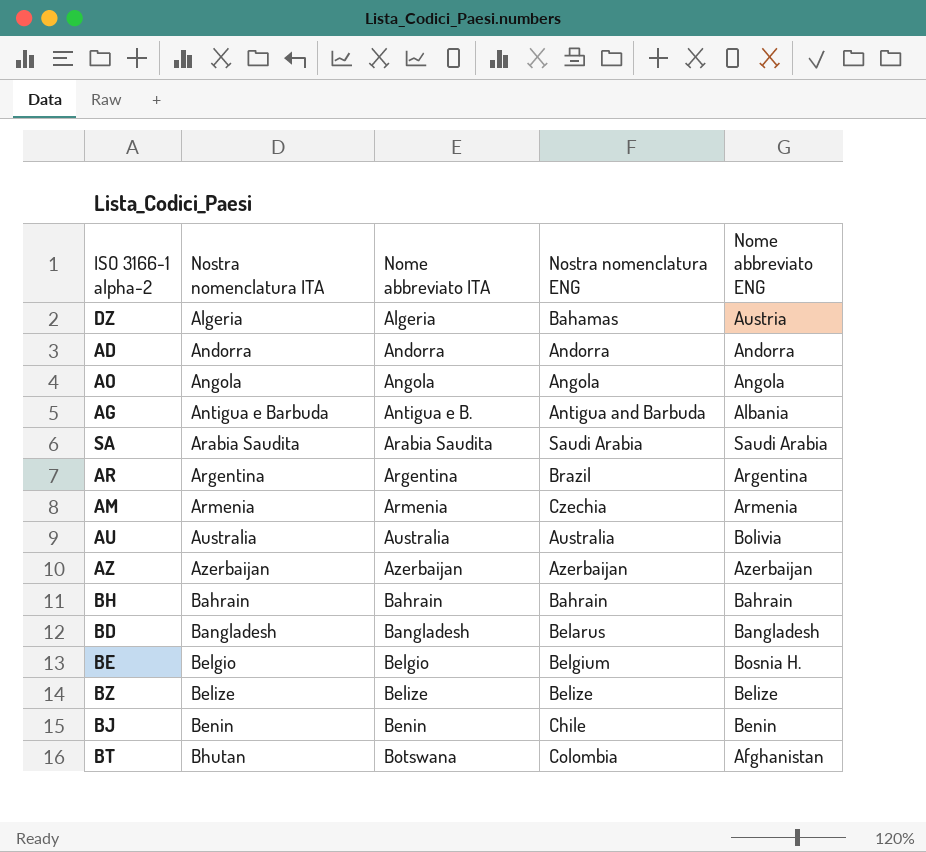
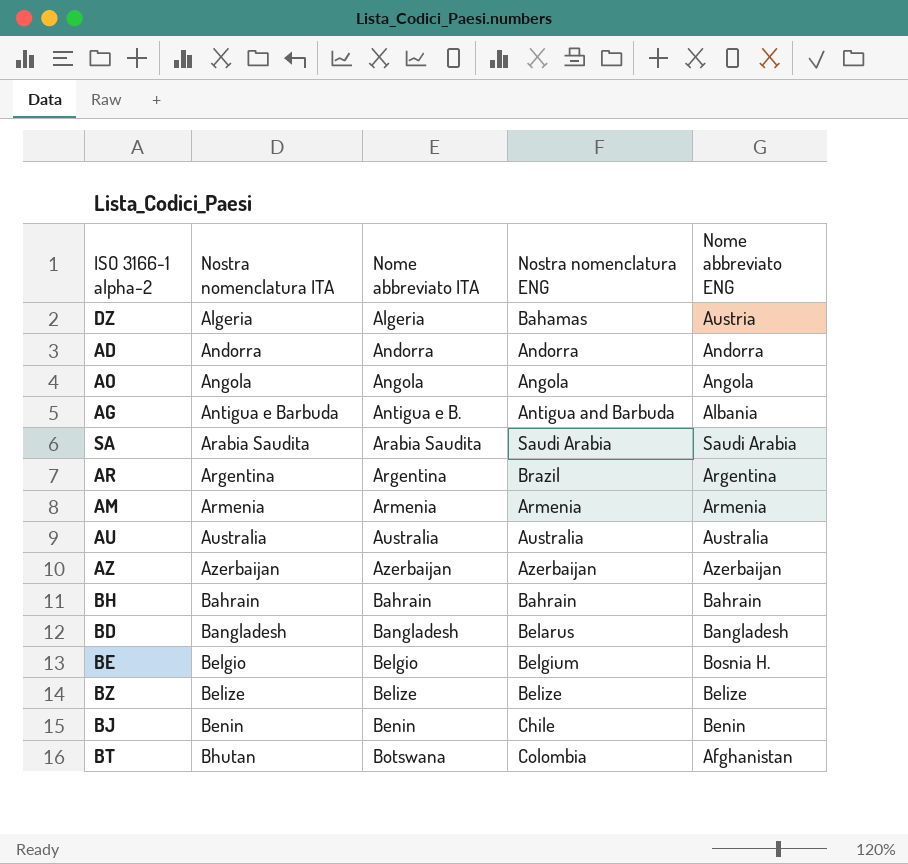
AM | Nostra nomenclatura ENG: Czechia -> Armenia
AU | Nome abbreviato ENG: Bolivia -> Australia

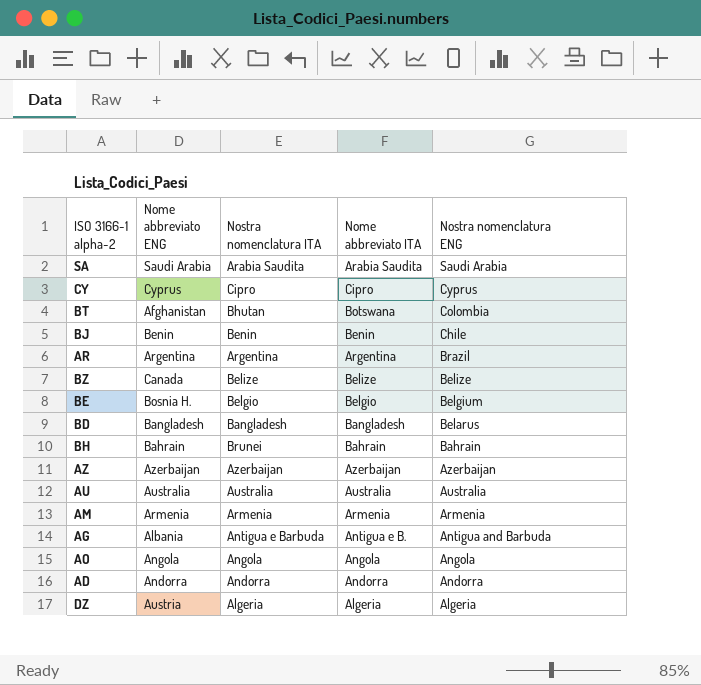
row order: Nostra nomenclatura ITA ascending -> Nostra nomenclatura ENG descending
column Nome abbreviato ENG | position: 5 -> 2
row CY: none -> Cyprus | Cipro | Cipro | Cyprus
BZ | Nome abbreviato ENG: Belize -> Canada
BH | Nostra nomenclatura ITA: Bahrain -> Brunei
DZ | Nostra nomenclatura ENG: Bahamas -> Algeria

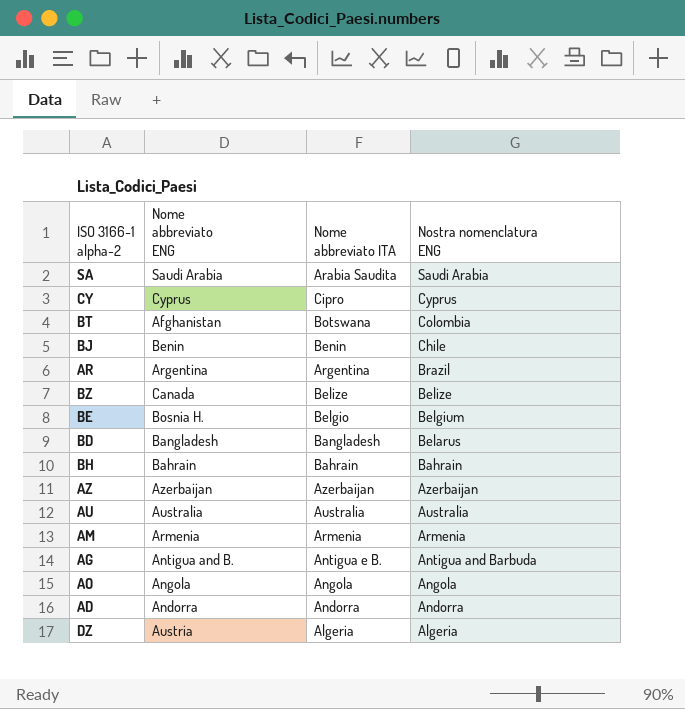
column Nostra nomenclatura ITA | position: 3 -> none
AG | Nome abbreviato ENG: Albania -> Antigua and B.

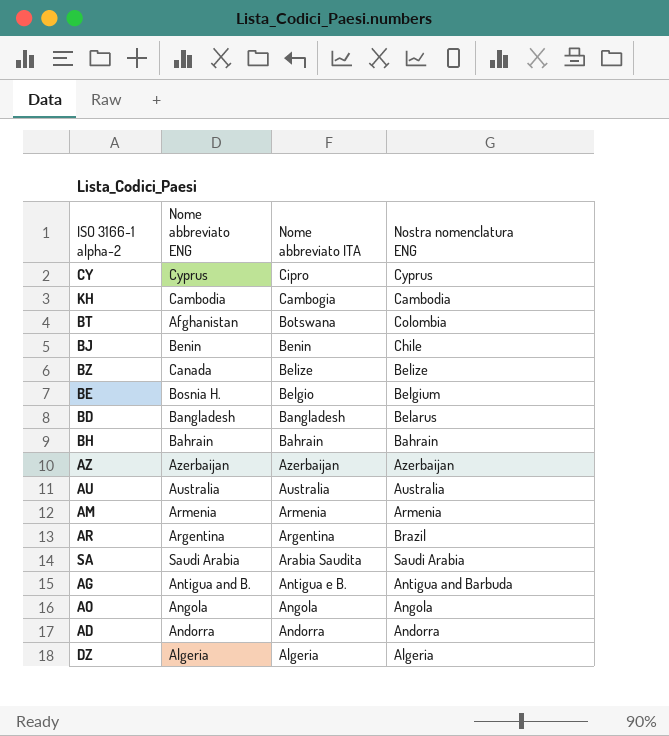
row order: Nostra nomenclatura ENG descending -> Nome abbreviato ITA descending
row KH: none -> Cambodia | Cambogia | Cambodia
DZ | Nome abbreviato ENG: Austria -> Algeria

